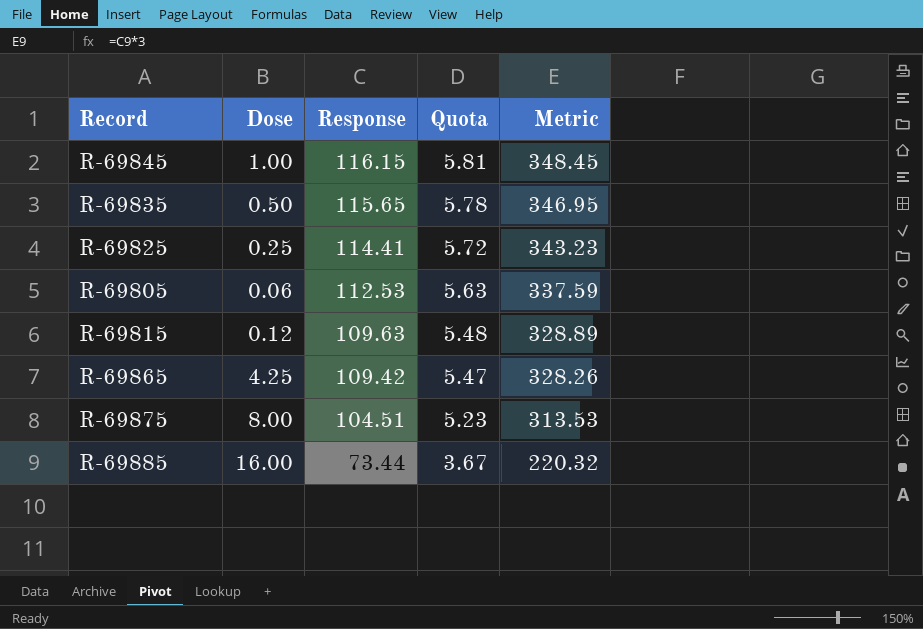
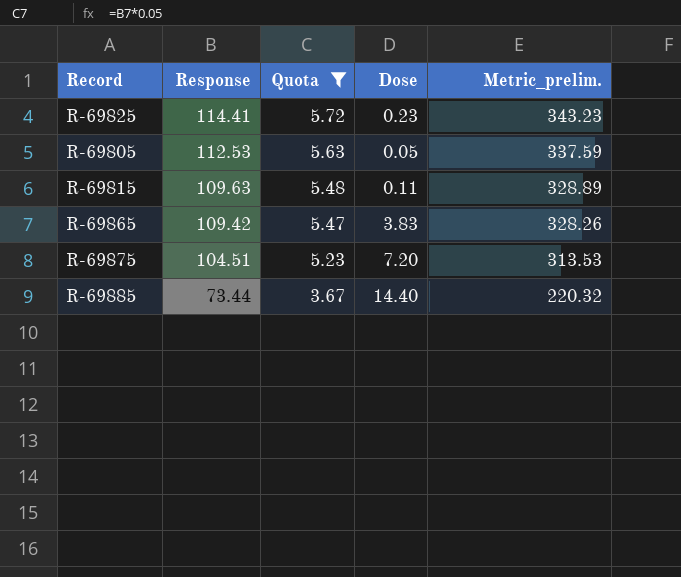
filter: none -> Quota <= 5.72
column Dose | position: 2 -> 4
column name: Metric -> Metric_prelim.
R-69825 | Dose: 0.25 -> 0.23
R-69805 | Dose: 0.06 -> 0.05
R-69815 | Dose: 0.12 -> 0.11
R-69865 | Dose: 4.25 -> 3.83
R-69875 | Dose: 8.00 -> 7.20
R-69885 | Dose: 16.00 -> 14.40

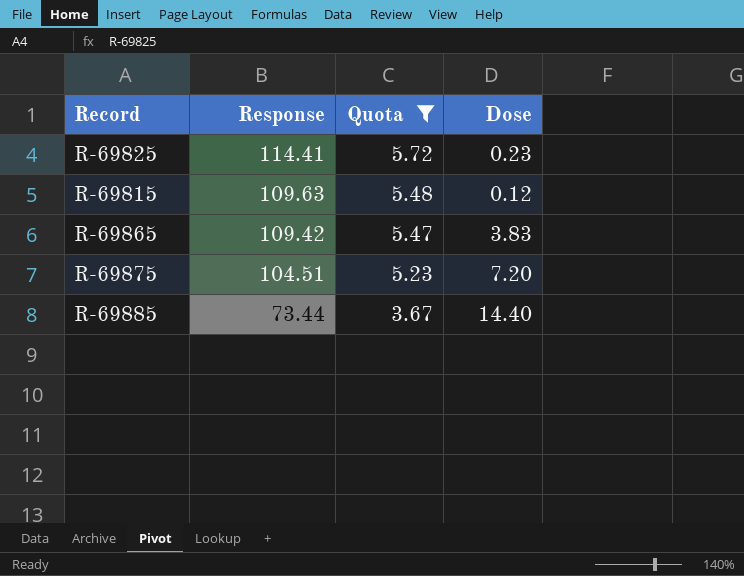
column Metric_prelim. | formula: [Response] * 3 -> none
row R-69805: 112.53 | 5.63 | 0.05 | 337.59 -> none
R-69815 | Dose: 0.11 -> 0.12

